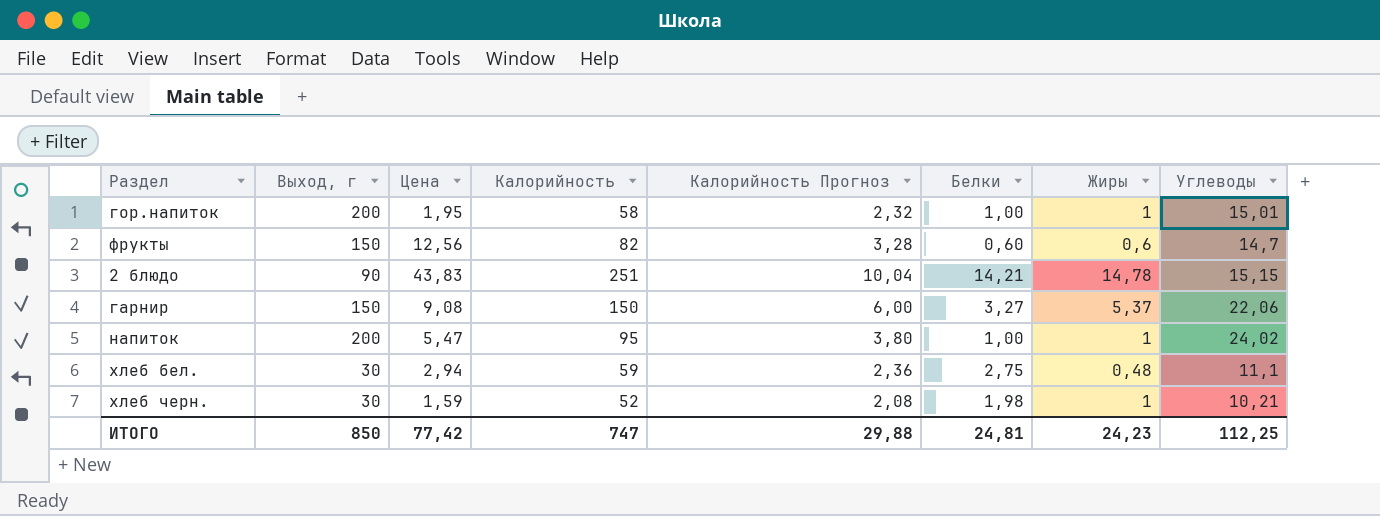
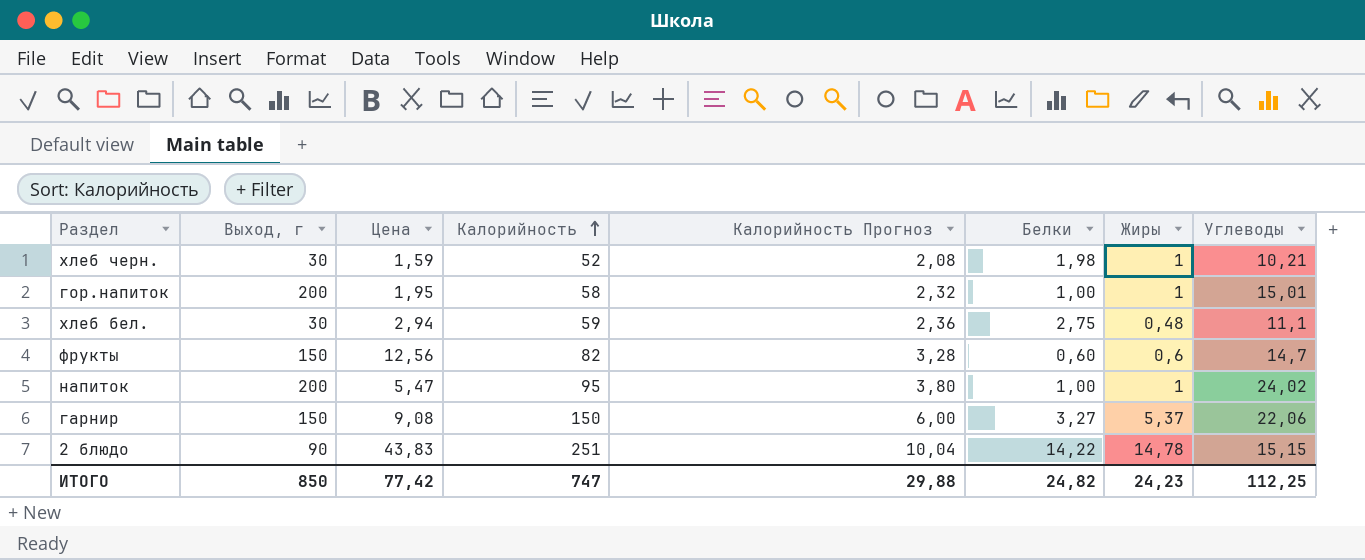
row order: none -> Калорийность ascending
2 блюдо | Белки: 14,21 -> 14,22
ИТОГО | Белки: 24,81 -> 24,82

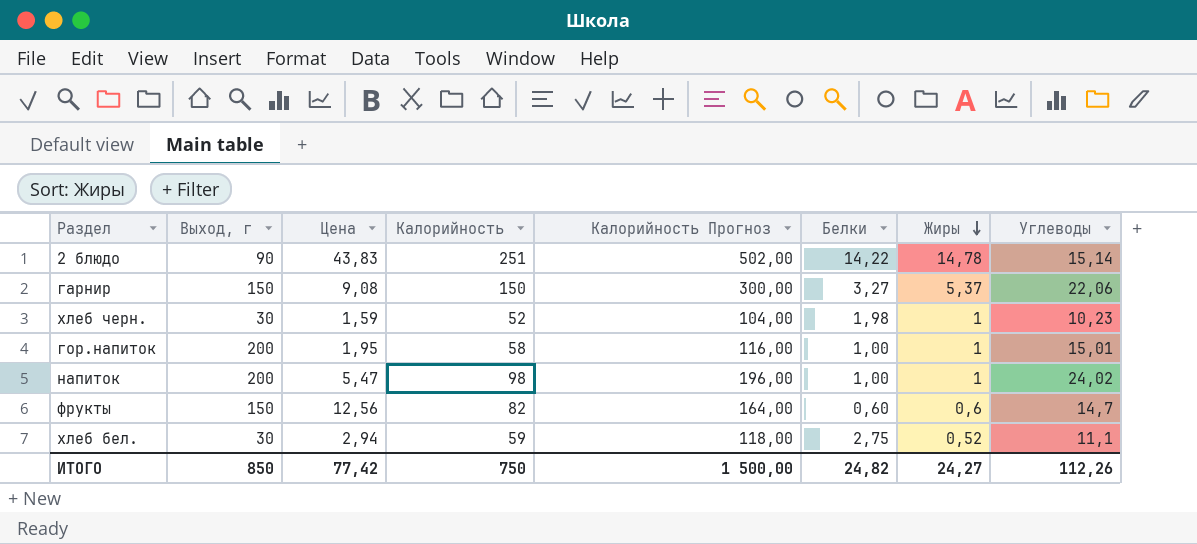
row order: Калорийность ascending -> Жиры descending
column Калорийность Прогноз | formula: [Калорийность] * 0,04 -> [Калорийность] * 2
2 блюдо | Углеводы: 15,15 -> 15,14
хлеб черн. | Углеводы: 10,21 -> 10,23
напиток | Калорийность: 95 -> 98
хлеб бел. | Жиры: 0,48 -> 0,52
ИТОГО | Калорийность: 747 -> 750
ИТОГО | Калорийность Прогноз: 29,88 -> 1 500,00
ИТОГО | Жиры: 24,23 -> 24,27
ИТОГО | Углеводы: 112,25 -> 112,26

